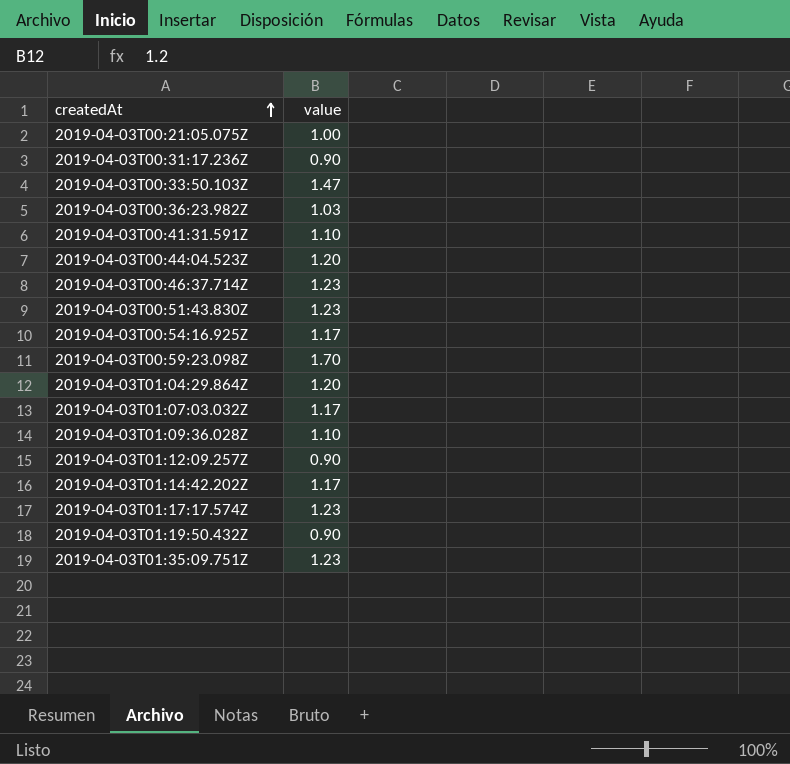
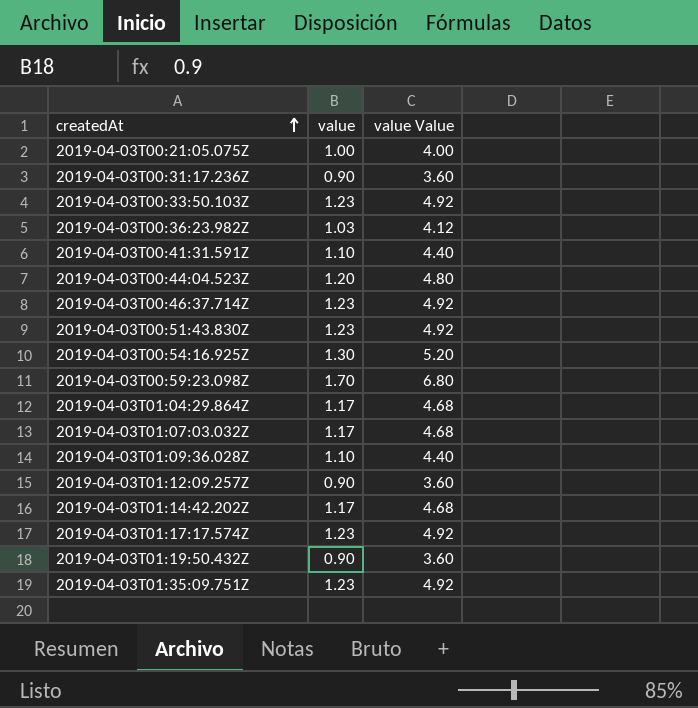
column value Value | formula: none -> [value] * 4
2019-04-03T00:33:50.103Z | value: 1.47 -> 1.23
2019-04-03T00:54:16.925Z | value: 1.17 -> 1.30
2019-04-03T01:04:29.864Z | value: 1.20 -> 1.17

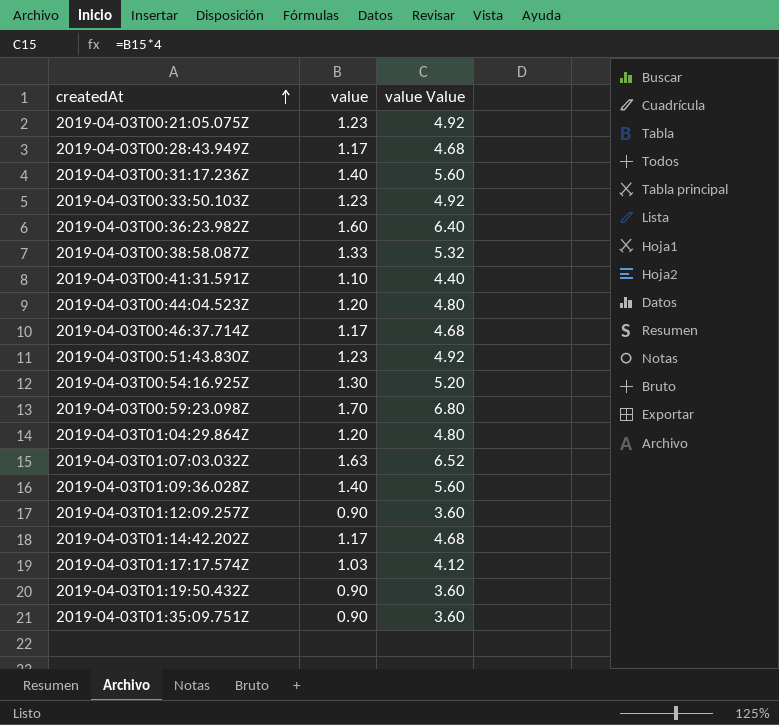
2019-04-03T00:21:05.075Z | value: 1.00 -> 1.23
2019-04-03T00:21:05.075Z | value Value: 4.00 -> 4.92
row 2019-04-03T00:28:43.949Z: none -> 1.17 | 4.68
2019-04-03T00:31:17.236Z | value: 0.90 -> 1.40
2019-04-03T00:31:17.236Z | value Value: 3.60 -> 5.60
2019-04-03T00:36:23.982Z | value: 1.03 -> 1.60
2019-04-03T00:36:23.982Z | value Value: 4.12 -> 6.40
row 2019-04-03T00:38:58.087Z: none -> 1.33 | 5.32
2019-04-03T00:46:37.714Z | value: 1.23 -> 1.17
2019-04-03T00:46:37.714Z | value Value: 4.92 -> 4.68
2019-04-03T01:04:29.864Z | value: 1.17 -> 1.20
2019-04-03T01:04:29.864Z | value Value: 4.68 -> 4.80
2019-04-03T01:07:03.032Z | value: 1.17 -> 1.63
2019-04-03T01:07:03.032Z | value Value: 4.68 -> 6.52
2019-04-03T01:09:36.028Z | value: 1.10 -> 1.40
2019-04-03T01:09:36.028Z | value Value: 4.40 -> 5.60
2019-04-03T01:17:17.574Z | value: 1.23 -> 1.03
2019-04-03T01:17:17.574Z | value Value: 4.92 -> 4.12
2019-04-03T01:35:09.751Z | value: 1.23 -> 0.90
2019-04-03T01:35:09.751Z | value Value: 4.92 -> 3.60

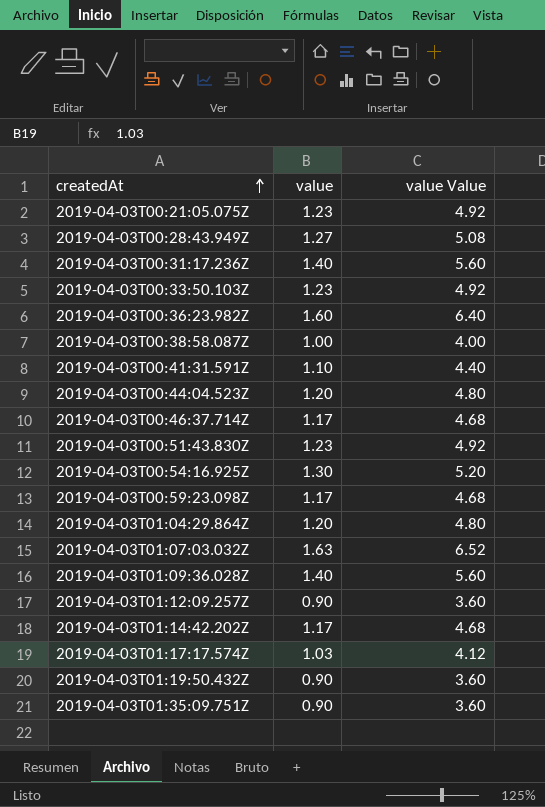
2019-04-03T00:28:43.949Z | value: 1.17 -> 1.27
2019-04-03T00:28:43.949Z | value Value: 4.68 -> 5.08
2019-04-03T00:38:58.087Z | value: 1.33 -> 1.00
2019-04-03T00:38:58.087Z | value Value: 5.32 -> 4.00
2019-04-03T00:59:23.098Z | value: 1.70 -> 1.17
2019-04-03T00:59:23.098Z | value Value: 6.80 -> 4.68

